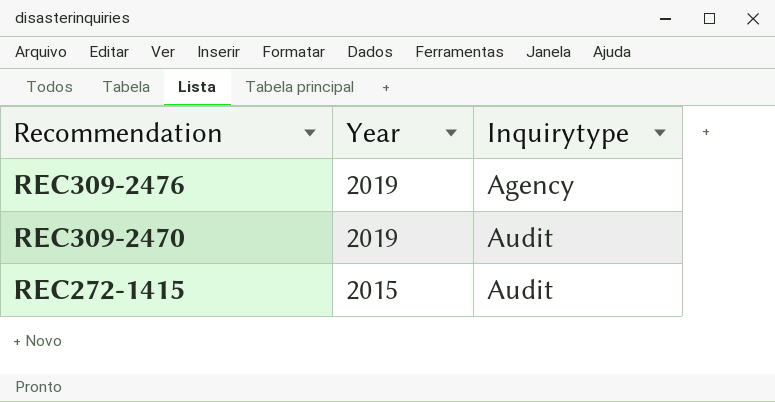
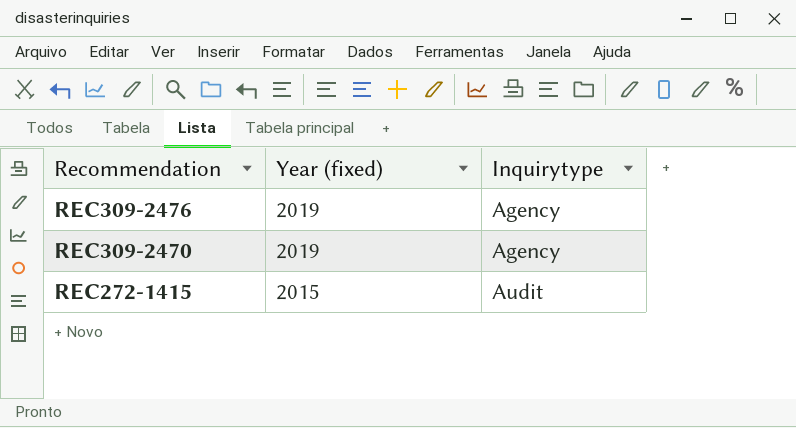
column name: Year -> Year (fixed)
REC309-2470 | Inquirytype: Audit -> Agency

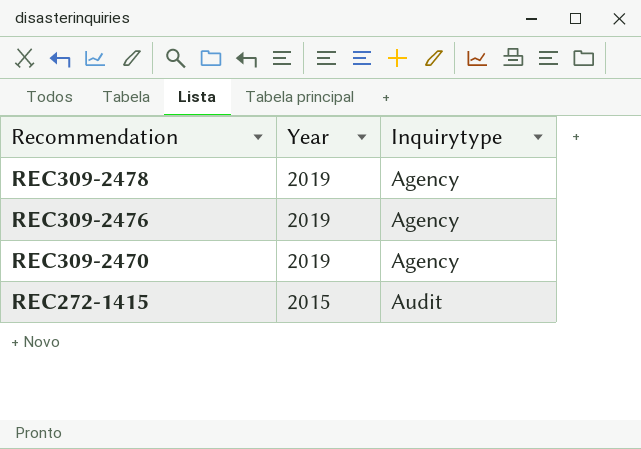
column name: Year (fixed) -> Year
row REC309-2478: none -> 2019 | Agency

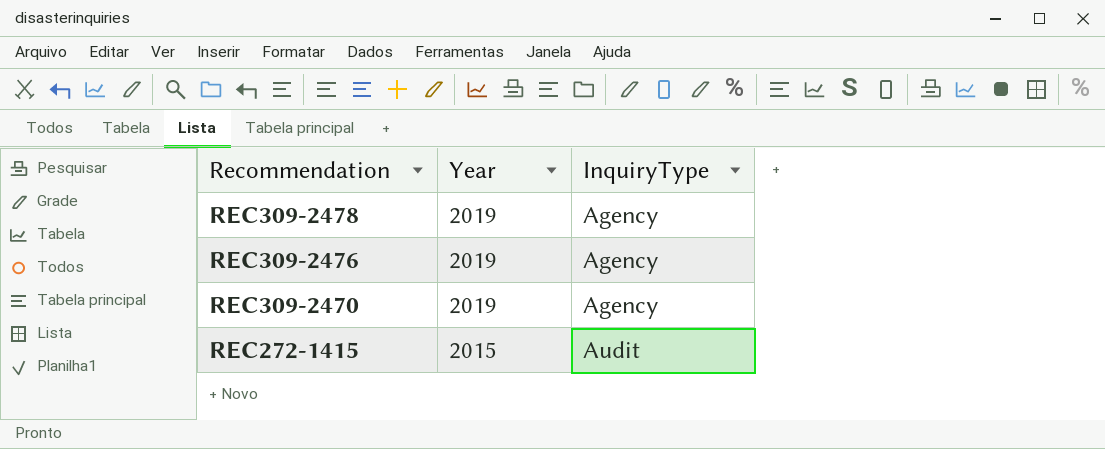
column name: Inquirytype -> InquiryType

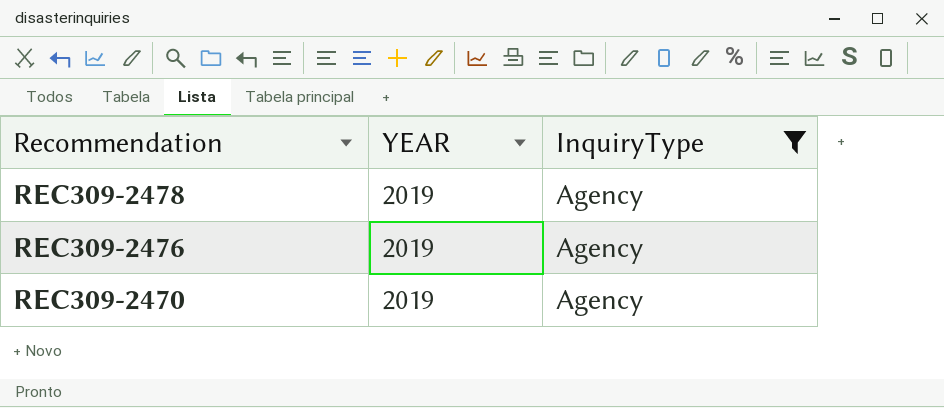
filter: none -> InquiryType = Agency
column name: Year -> YEAR

